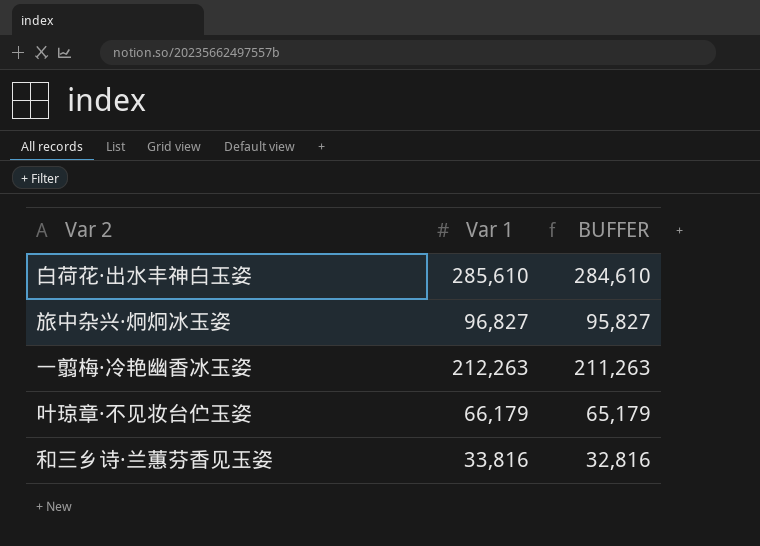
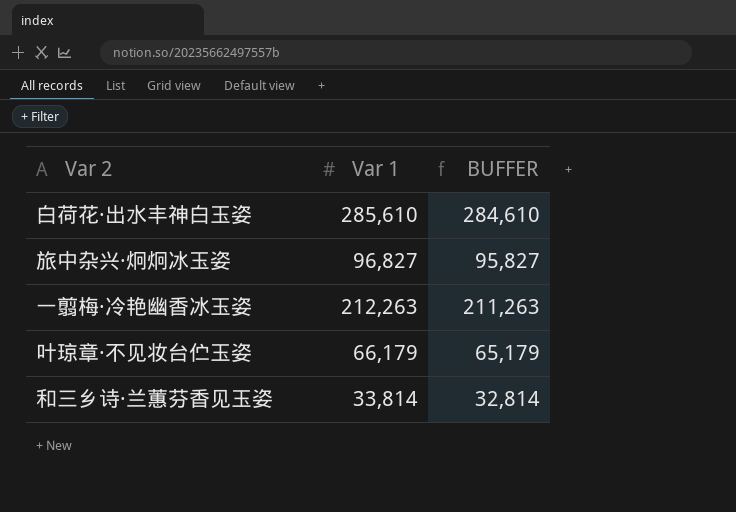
和三乡诗·兰蕙芬香见玉姿 | Var 1: 33,816 -> 33,814
和三乡诗·兰蕙芬香见玉姿 | BUFFER: 32,816 -> 32,814

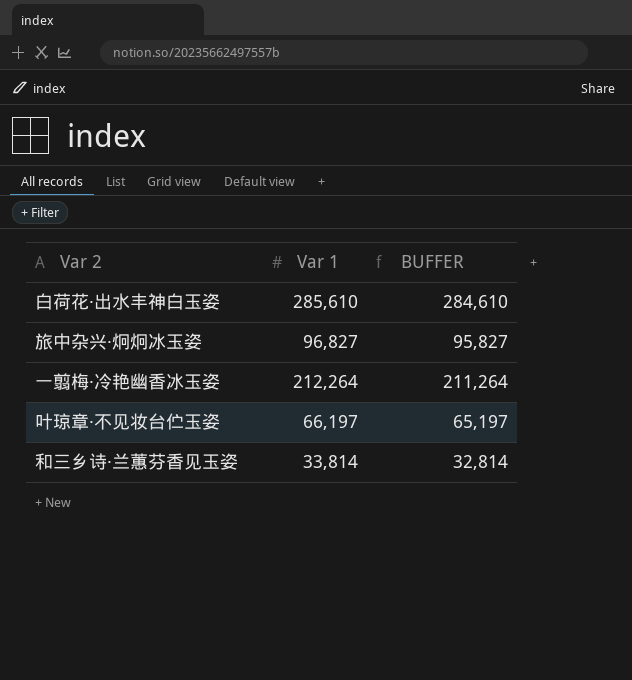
一翦梅·冷艳幽香冰玉姿 | Var 1: 212,263 -> 212,264
一翦梅·冷艳幽香冰玉姿 | BUFFER: 211,263 -> 211,264
叶琼章·不见妆台伫玉姿 | Var 1: 66,179 -> 66,197
叶琼章·不见妆台伫玉姿 | BUFFER: 65,179 -> 65,197

